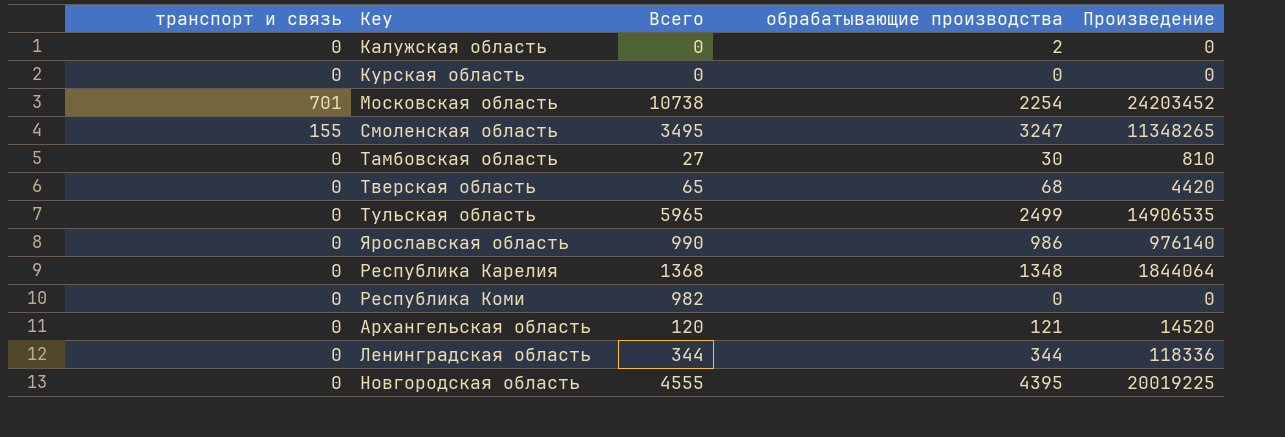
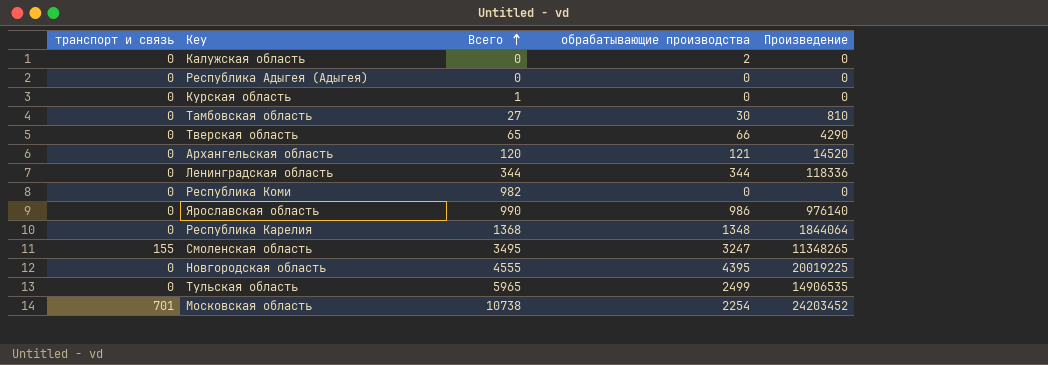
row order: none -> Всего ascending
row Республика Адыгея (Адыгея): none -> 0 | 0 | 0 | 0
Курская область | Всего: 0 -> 1
Тверская область | обрабатывающие производства: 68 -> 66
Тверская область | Произведение: 4420 -> 4290

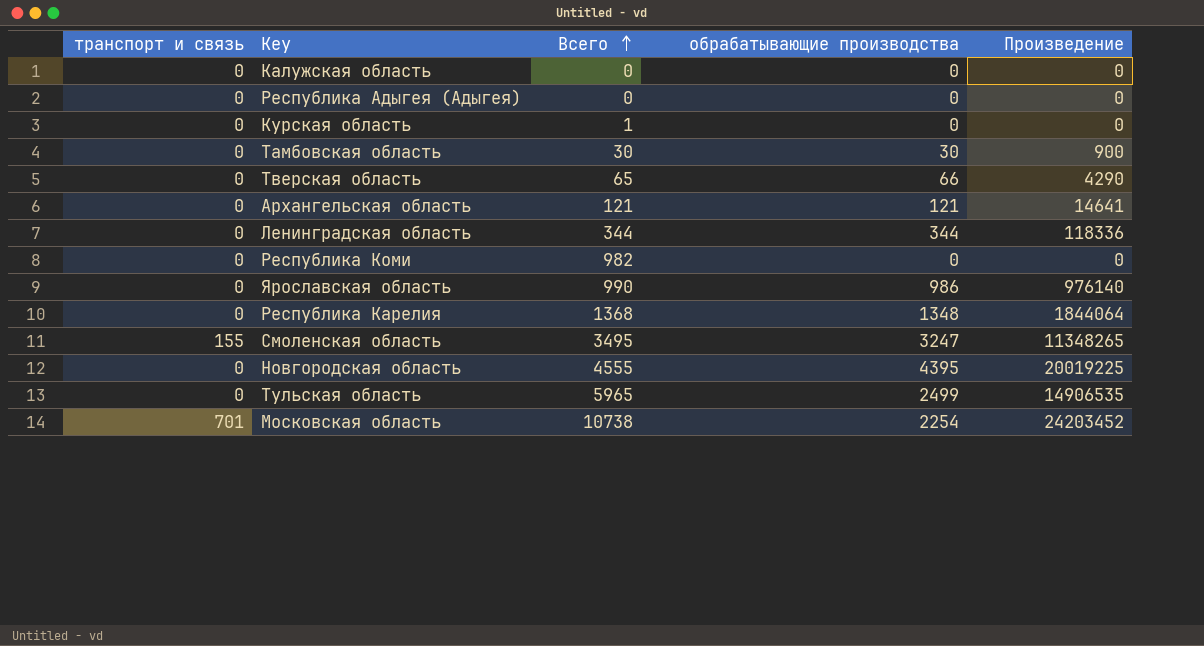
Калужская область | обрабатывающие производства: 2 -> 0
Тамбовская область | Всего: 27 -> 30
Тамбовская область | Произведение: 810 -> 900
Архангельская область | Всего: 120 -> 121
Архангельская область | Произведение: 14520 -> 14641

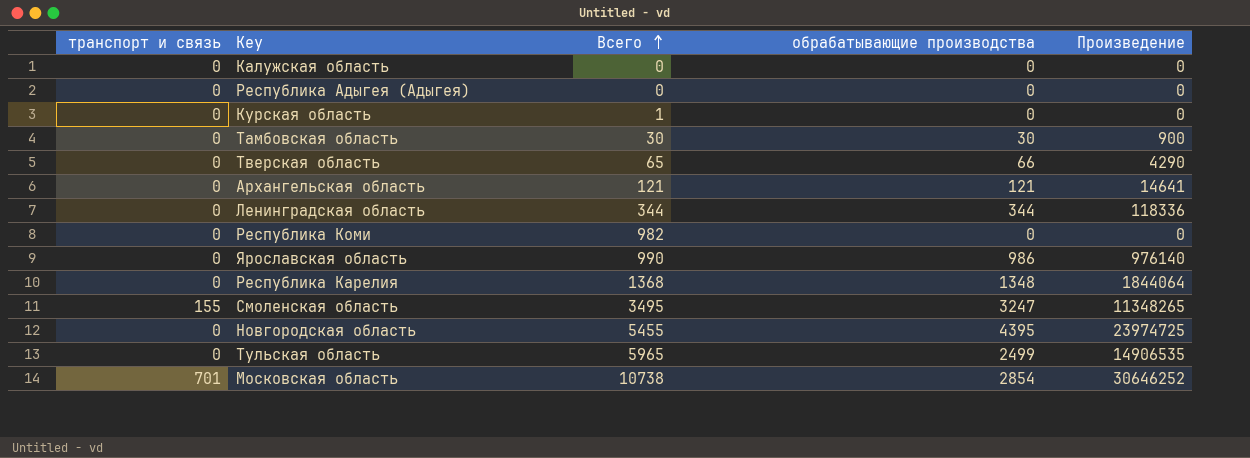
Новгородская область | Всего: 4555 -> 5455
Новгородская область | Произведение: 20019225 -> 23974725
Московская область | обрабатывающие производства: 2254 -> 2854
Московская область | Произведение: 24203452 -> 30646252

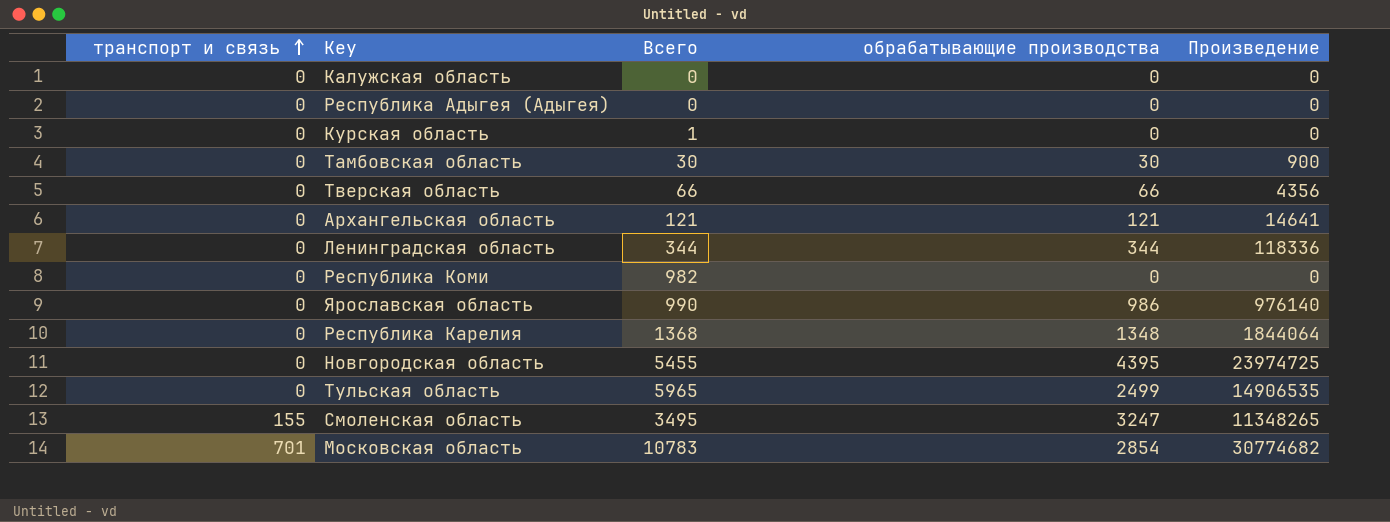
row order: Всего ascending -> транспорт и связь ascending
Тверская область | Всего: 65 -> 66
Тверская область | Произведение: 4290 -> 4356
Московская область | Всего: 10738 -> 10783
Московская область | Произведение: 30646252 -> 30774682

